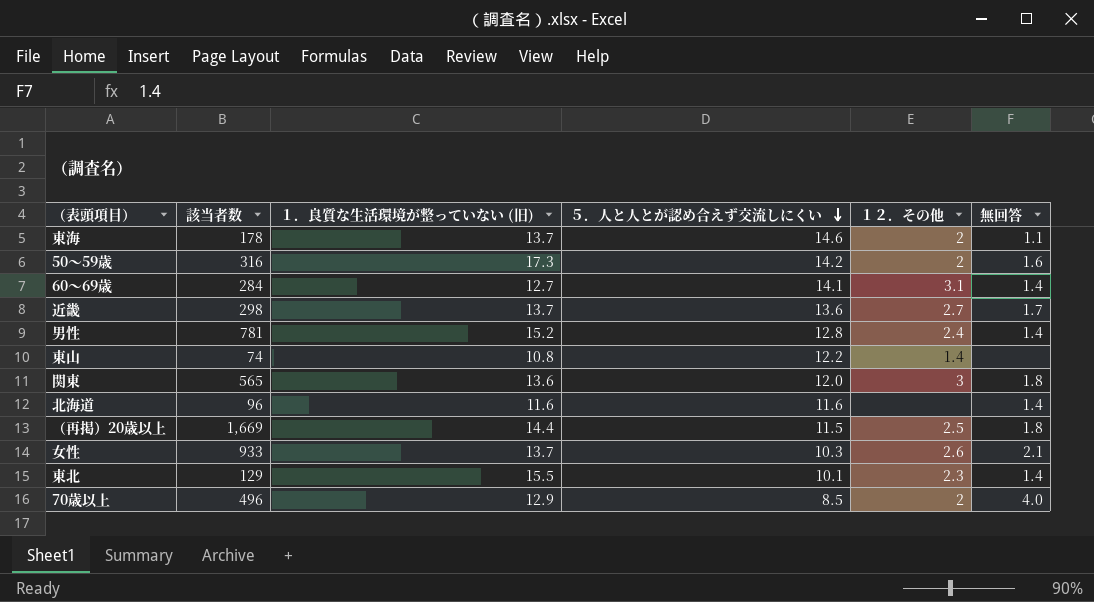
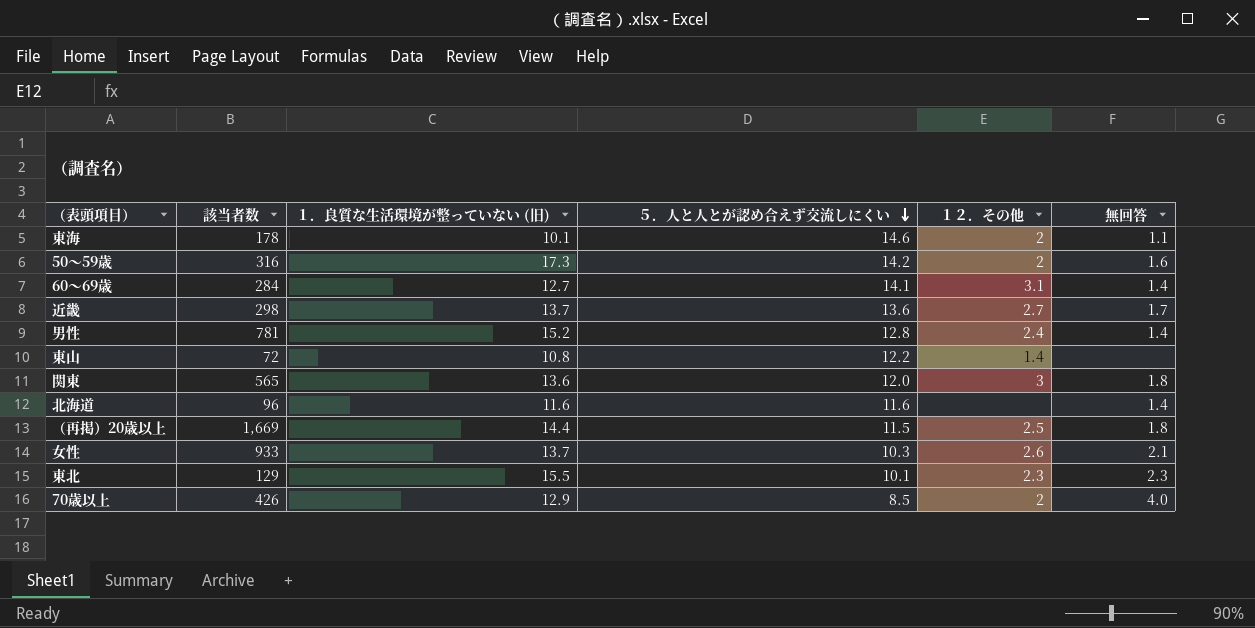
東海 | １．良質な生活環境が整っていない (旧): 13.7 -> 10.1
東山 | 該当者数: 74 -> 72
東北 | 無回答: 1.4 -> 2.3
70歳以上 | 該当者数: 496 -> 426

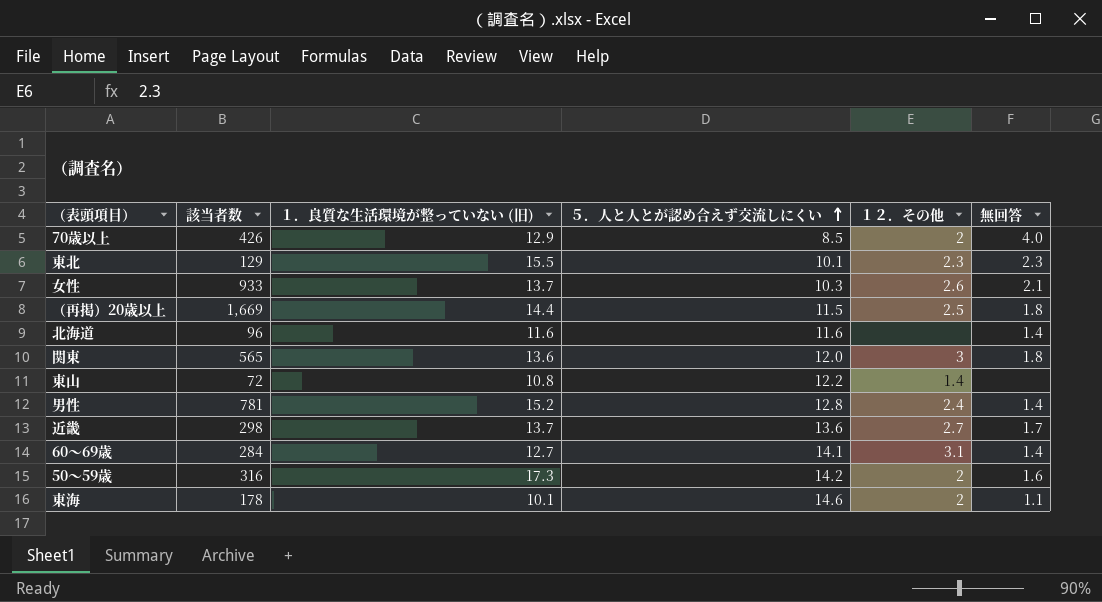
row order: ５．人と人とが認め合えず交流しにくい descending -> ５．人と人とが認め合えず交流しにくい ascending

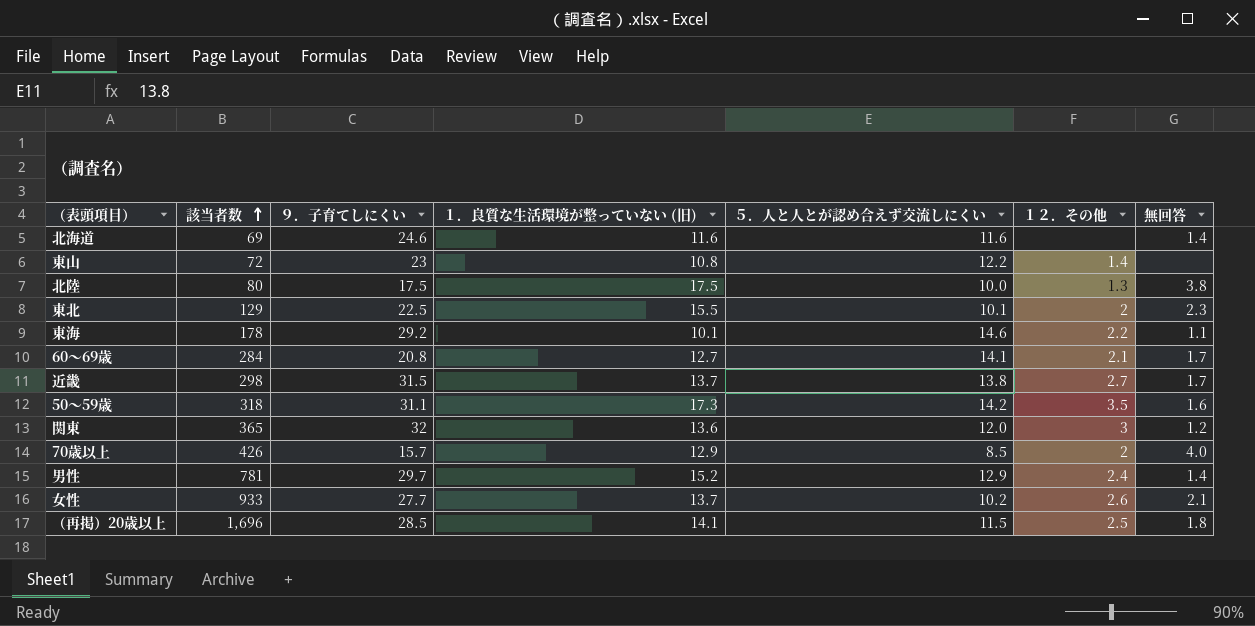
row order: ５．人と人とが認め合えず交流しにくい ascending -> 該当者数 ascending
column ９．子育てしにくい | position: none -> 3
北海道 | 該当者数: 96 -> 69
row 北陸: none -> 80 | 17.5 | 17.5 | 10.0 | 1.3 | 3.8
東北 | １２．その他: 2.3 -> 2
東海 | １２．その他: 2 -> 2.2
60～69歳 | １２．その他: 3.1 -> 2.1
60～69歳 | 無回答: 1.4 -> 1.7
近畿 | ５．人と人とが認め合えず交流しにくい: 13.6 -> 13.8
50～59歳 | 該当者数: 316 -> 318
50～59歳 | １２．その他: 2 -> 3.5
関東 | 該当者数: 565 -> 365
関東 | 無回答: 1.8 -> 1.2
男性 | ５．人と人とが認め合えず交流しにくい: 12.8 -> 12.9
女性 | ５．人と人とが認め合えず交流しにくい: 10.3 -> 10.2
（再掲）20歳以上 | 該当者数: 1,669 -> 1,696
（再掲）20歳以上 | １．良質な生活環境が整っていない (旧): 14.4 -> 14.1

